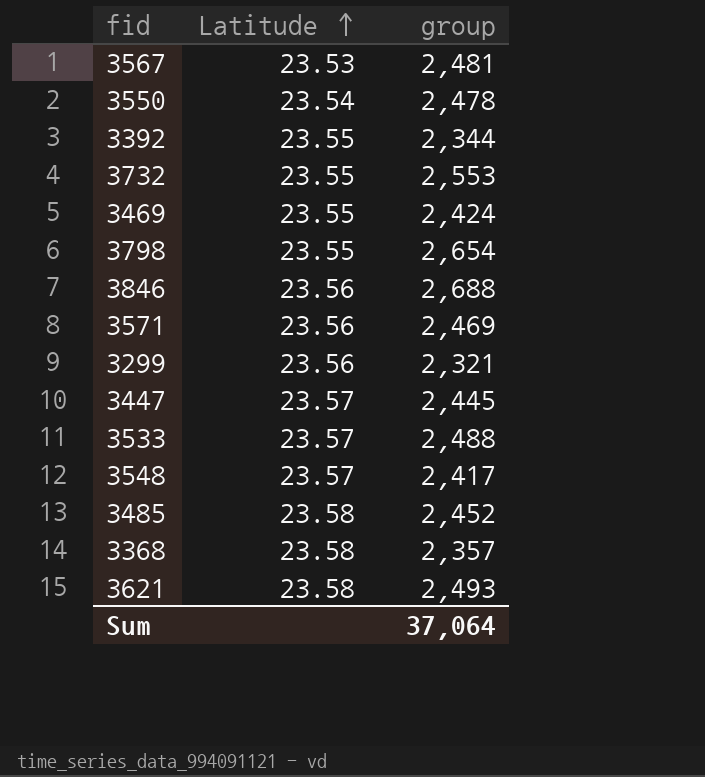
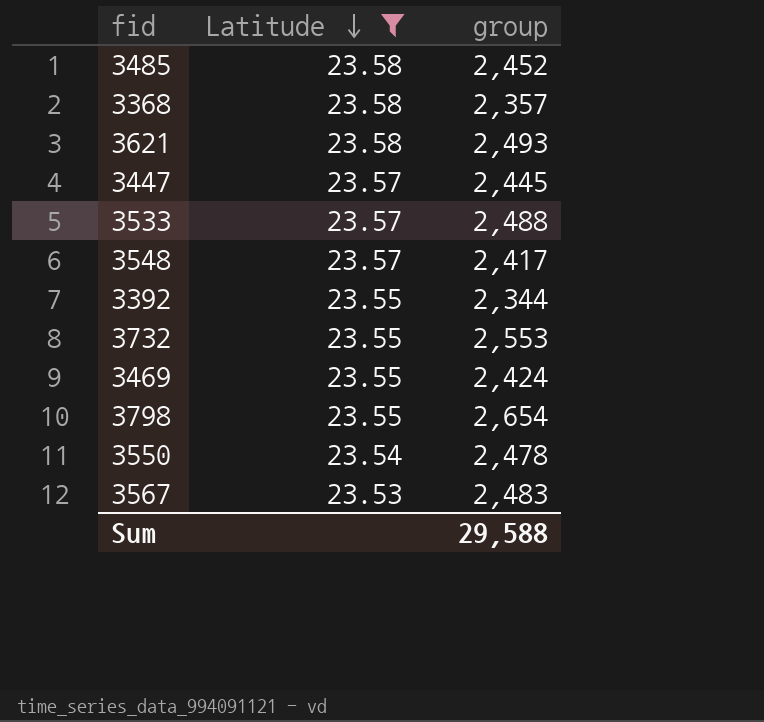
filter: none -> Latitude != 23.56
row order: Latitude ascending -> Latitude descending
3567 | group: 2,481 -> 2,483
Sum | group: 37,064 -> 29,588

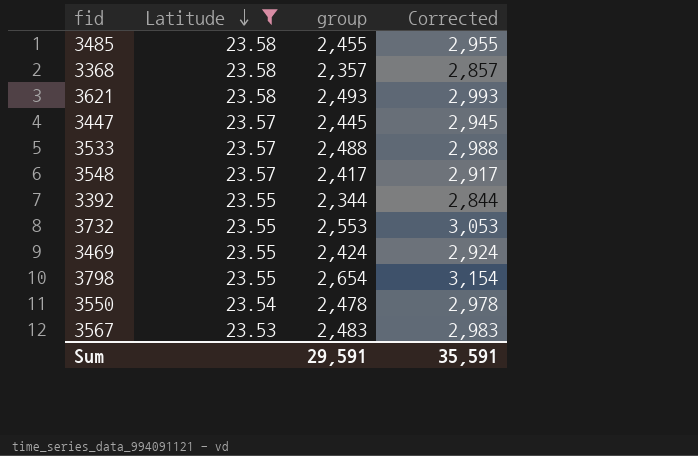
column Corrected | formula: none -> [group] + 500
3485 | group: 2,452 -> 2,455
Sum | group: 29,588 -> 29,591

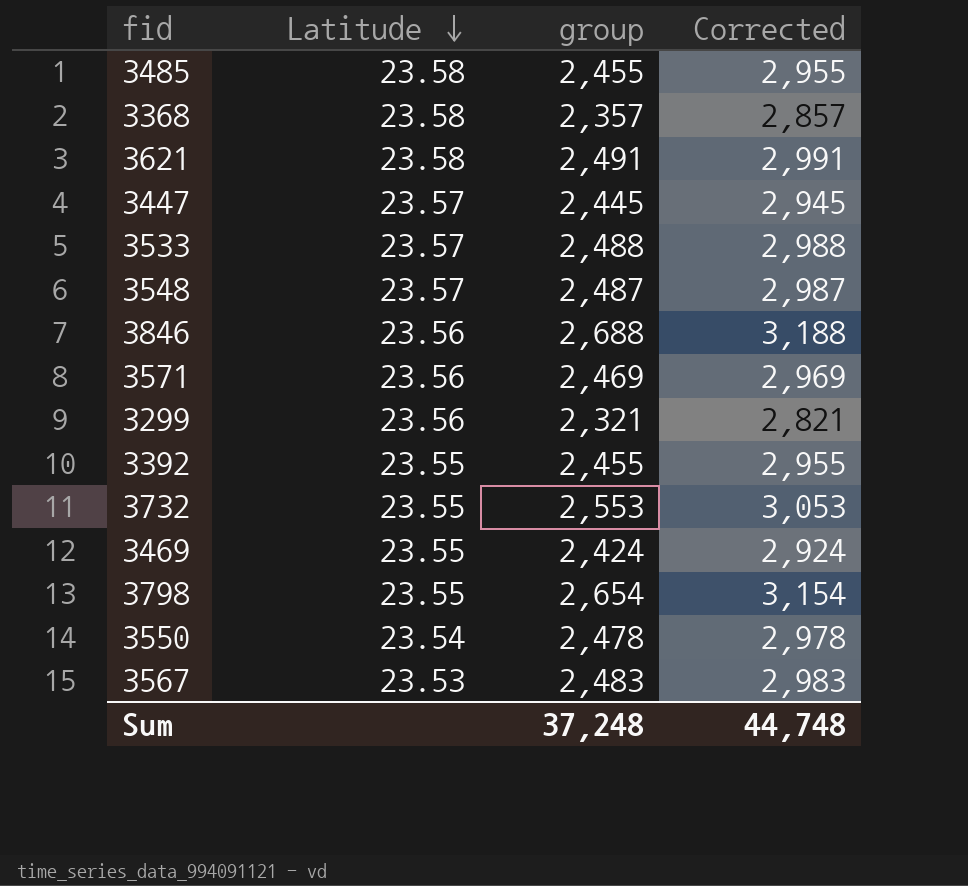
filter: Latitude != 23.56 -> none
3621 | group: 2,493 -> 2,491
3621 | Corrected: 2,993 -> 2,991
3548 | group: 2,417 -> 2,487
3548 | Corrected: 2,917 -> 2,987
3392 | group: 2,344 -> 2,455
3392 | Corrected: 2,844 -> 2,955
Sum | group: 29,591 -> 37,248
Sum | Corrected: 35,591 -> 44,748

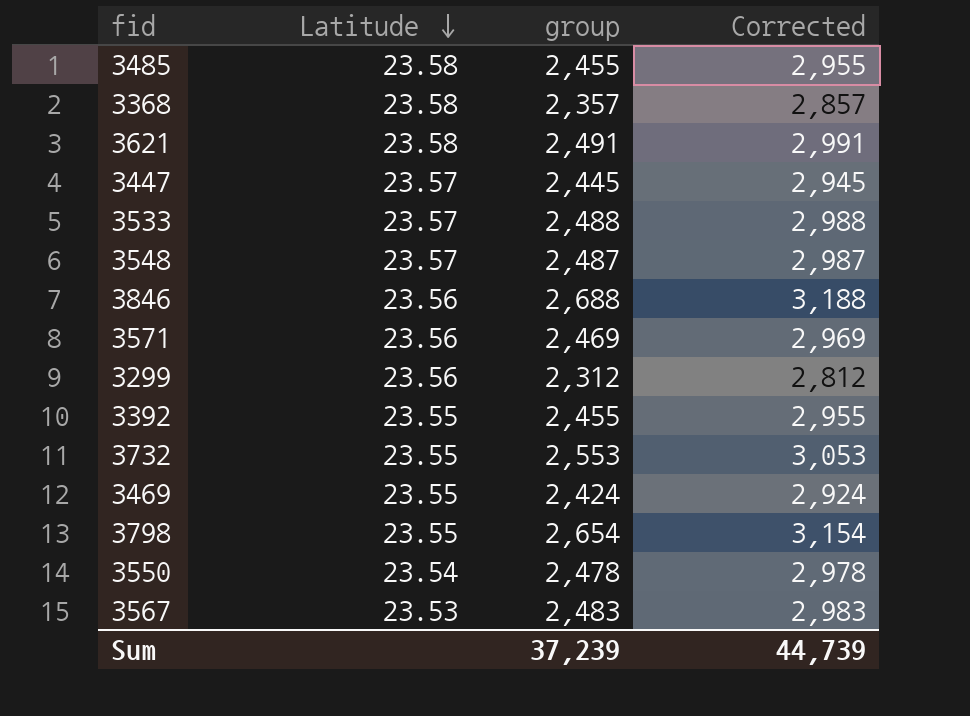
3299 | group: 2,321 -> 2,312
3299 | Corrected: 2,821 -> 2,812
Sum | group: 37,248 -> 37,239
Sum | Corrected: 44,748 -> 44,739

